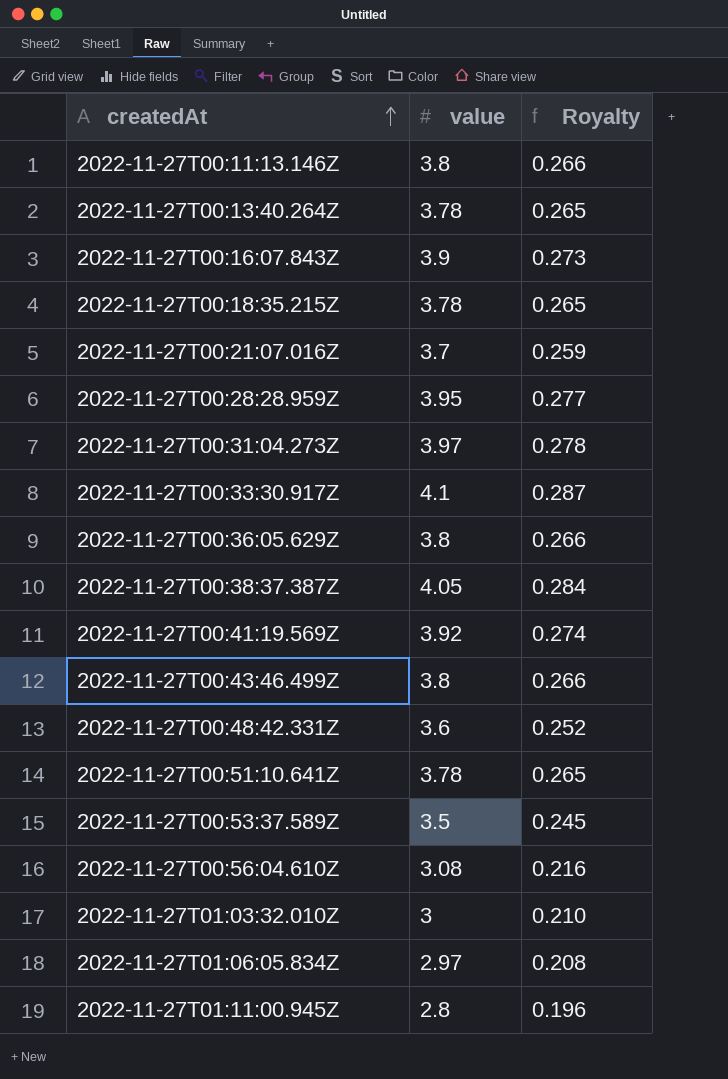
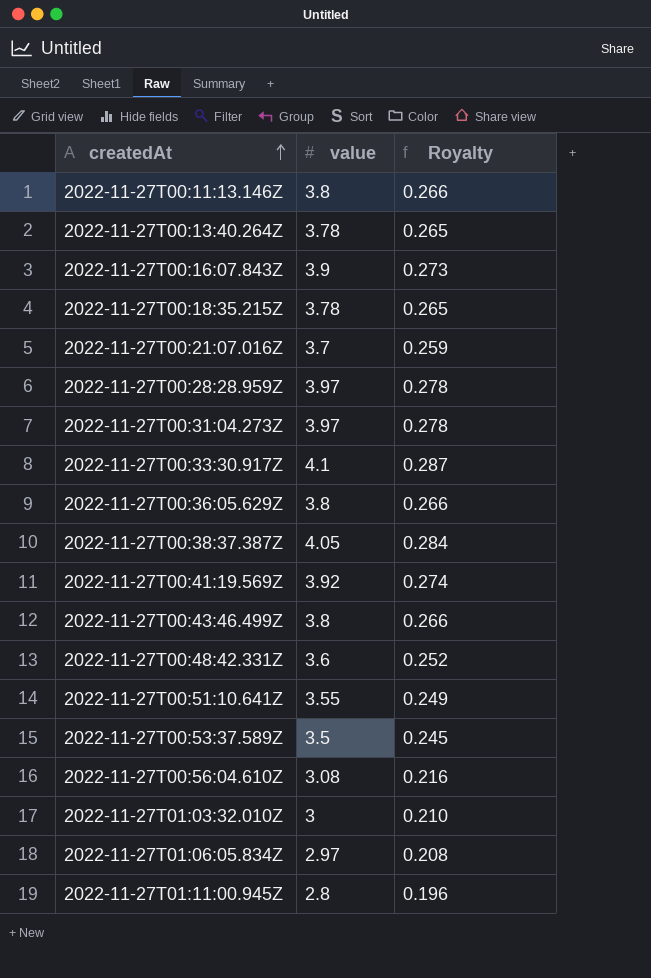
2022-11-27T00:28:28.959Z | value: 3.95 -> 3.97
2022-11-27T00:28:28.959Z | Royalty: 0.277 -> 0.278
2022-11-27T00:51:10.641Z | value: 3.78 -> 3.55
2022-11-27T00:51:10.641Z | Royalty: 0.265 -> 0.249

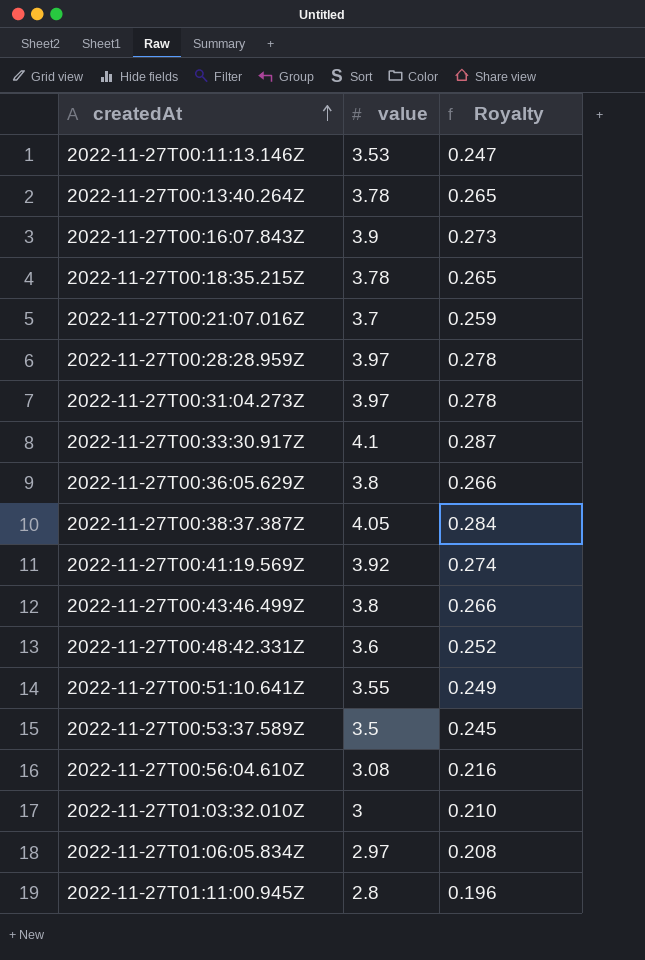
2022-11-27T00:11:13.146Z | value: 3.8 -> 3.53
2022-11-27T00:11:13.146Z | Royalty: 0.266 -> 0.247

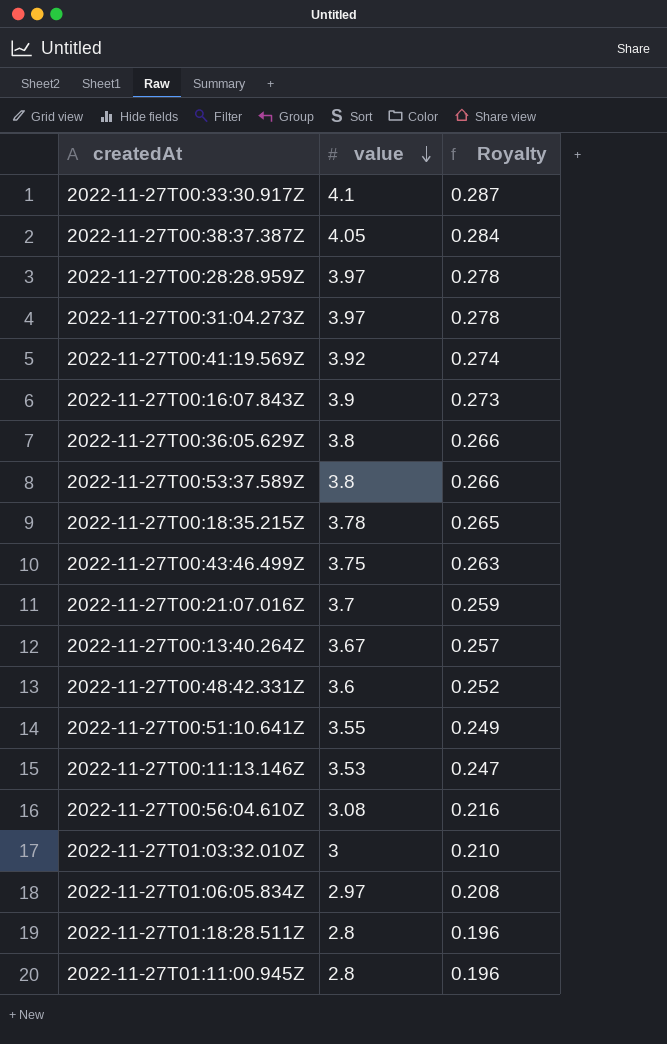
row order: createdAt ascending -> value descending
2022-11-27T00:53:37.589Z | value: 3.5 -> 3.8
2022-11-27T00:53:37.589Z | Royalty: 0.245 -> 0.266
2022-11-27T00:43:46.499Z | value: 3.8 -> 3.75
2022-11-27T00:43:46.499Z | Royalty: 0.266 -> 0.263
2022-11-27T00:13:40.264Z | value: 3.78 -> 3.67
2022-11-27T00:13:40.264Z | Royalty: 0.265 -> 0.257
row 2022-11-27T01:18:28.511Z: none -> 2.8 | 0.196

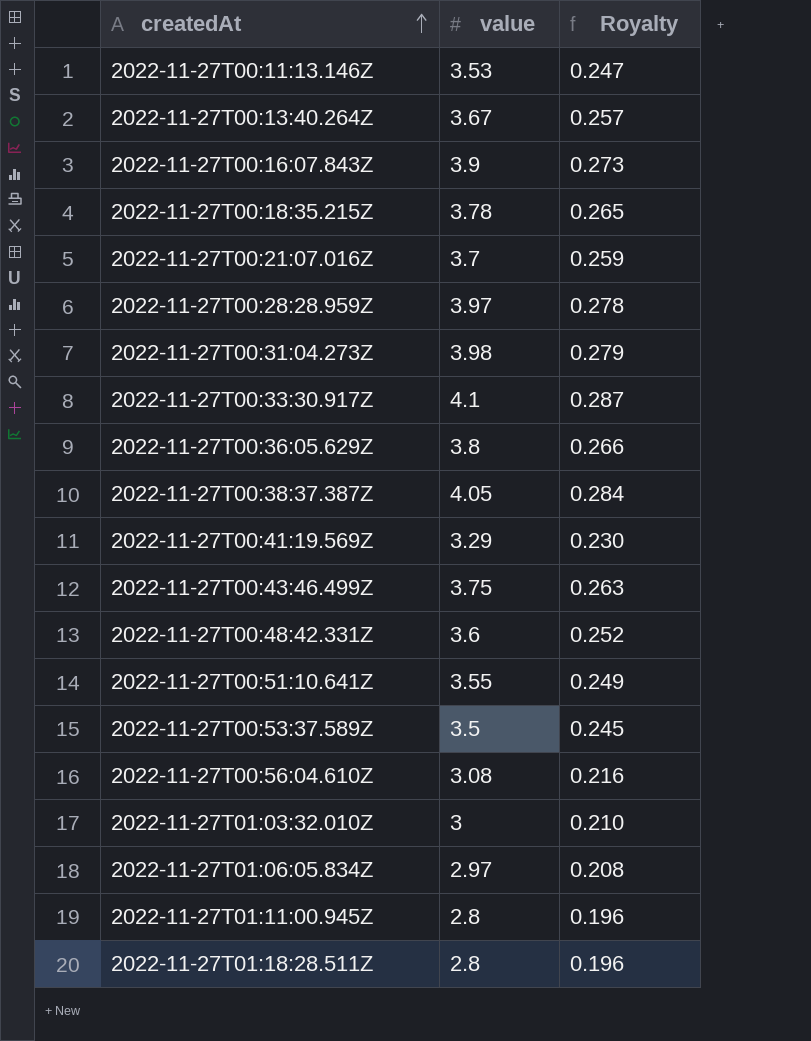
row order: value descending -> createdAt ascending
2022-11-27T00:31:04.273Z | value: 3.97 -> 3.98
2022-11-27T00:31:04.273Z | Royalty: 0.278 -> 0.279
2022-11-27T00:41:19.569Z | value: 3.92 -> 3.29
2022-11-27T00:41:19.569Z | Royalty: 0.274 -> 0.230
2022-11-27T00:53:37.589Z | value: 3.8 -> 3.5
2022-11-27T00:53:37.589Z | Royalty: 0.266 -> 0.245

